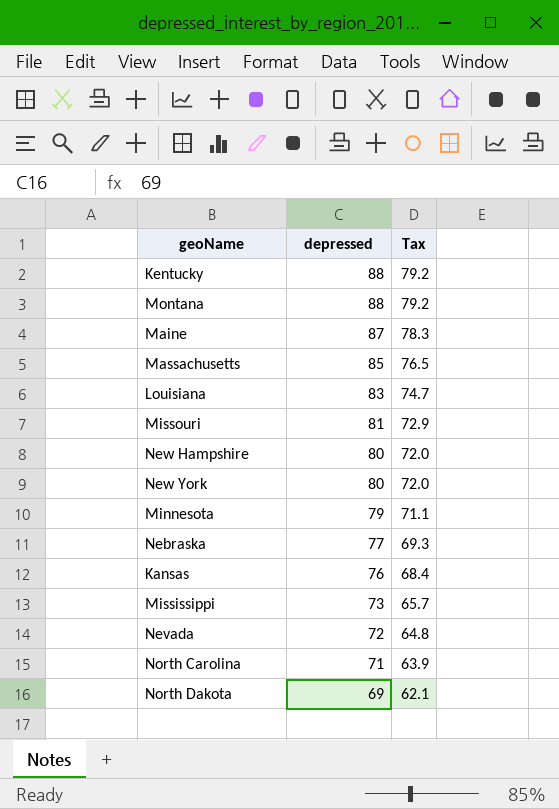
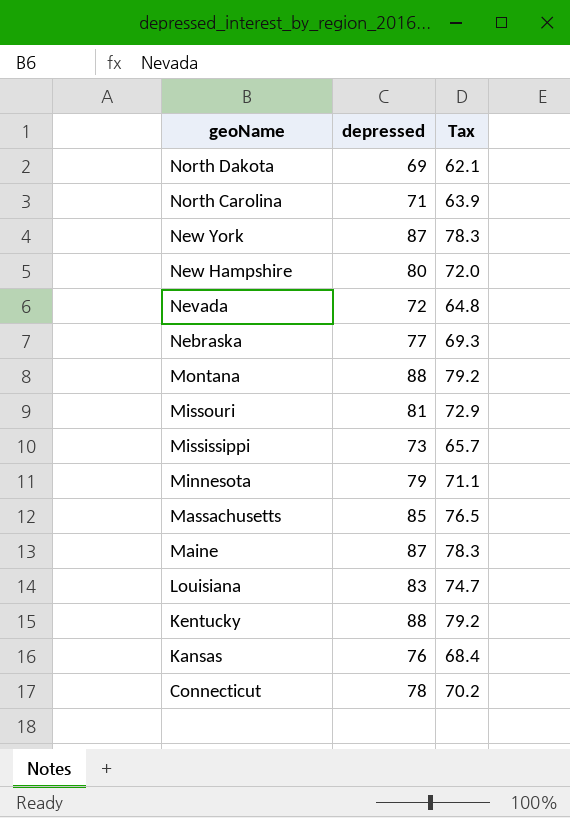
row order: depressed descending -> geoName descending
New York | depressed: 80 -> 87
New York | Tax: 72.0 -> 78.3
row Connecticut: none -> 78 | 70.2

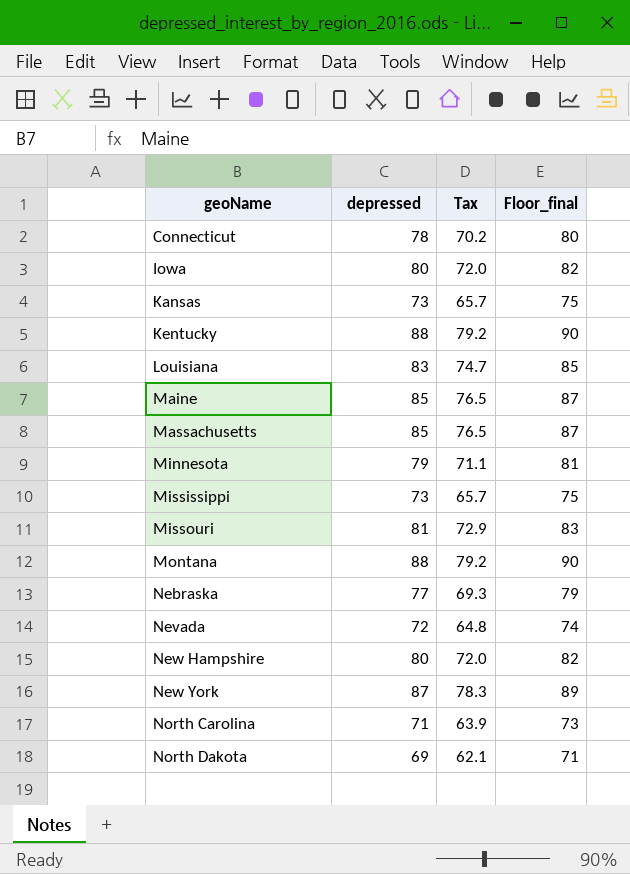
row order: geoName descending -> geoName ascending
column Floor_final | formula: none -> [depressed] + 2
row Iowa: none -> 80 | 72.0 | 82
Kansas | depressed: 76 -> 73
Kansas | Tax: 68.4 -> 65.7
Maine | depressed: 87 -> 85
Maine | Tax: 78.3 -> 76.5

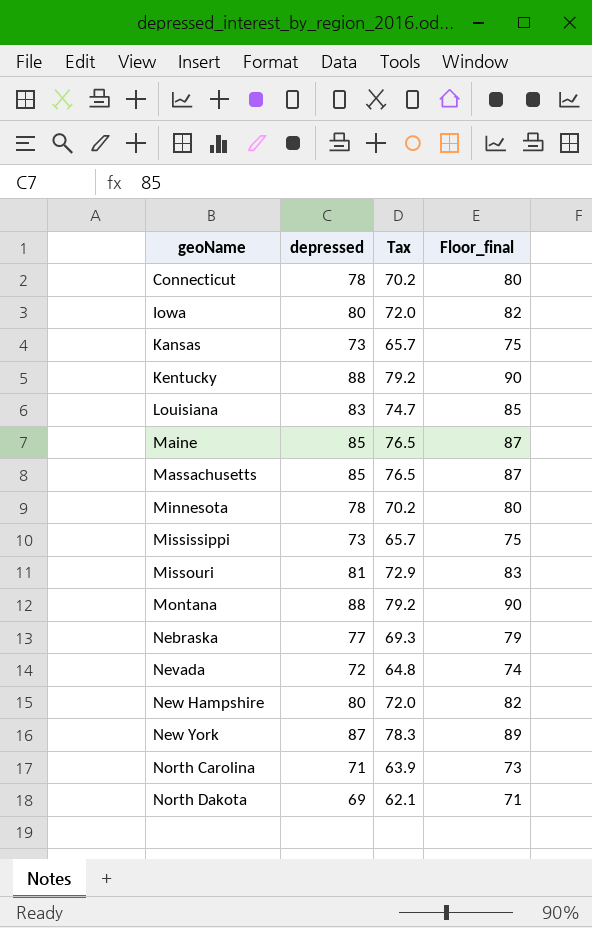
Minnesota | depressed: 79 -> 78
Minnesota | Tax: 71.1 -> 70.2
Minnesota | Floor_final: 81 -> 80

